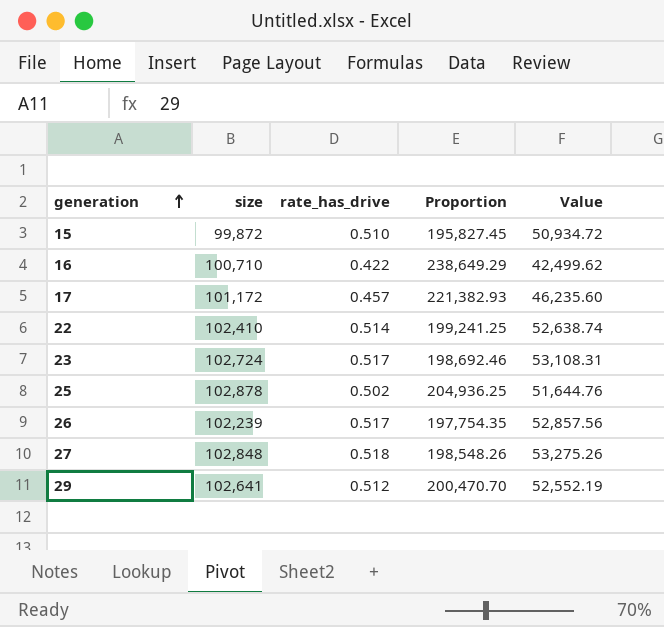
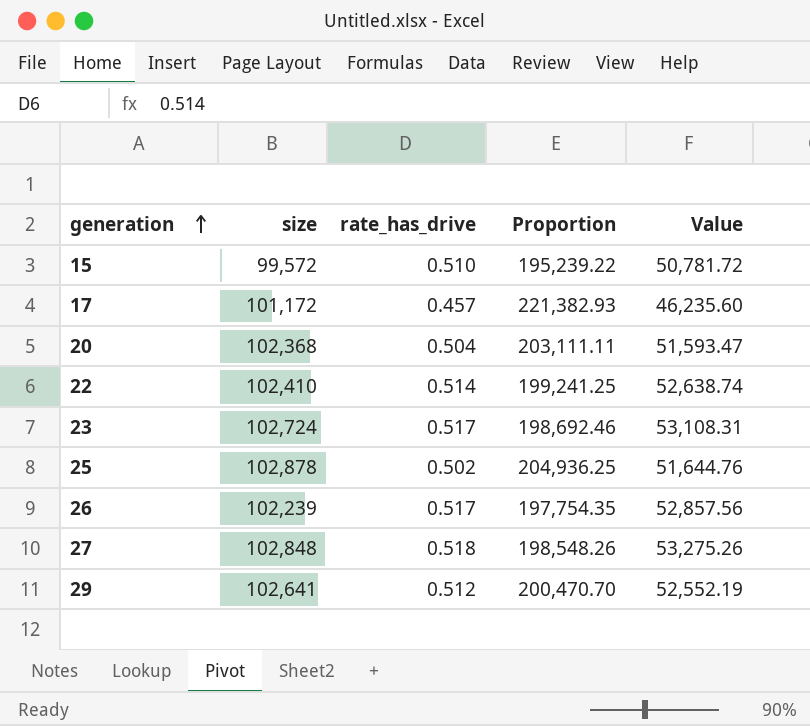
row 16: 100,710 | 0.422 | 238,649.29 | 42,499.62 -> none
15 | size: 99,872 -> 99,572
15 | Proportion: 195,827.45 -> 195,239.22
15 | Value: 50,934.72 -> 50,781.72
row 20: none -> 102,368 | 0.504 | 203,111.11 | 51,593.47

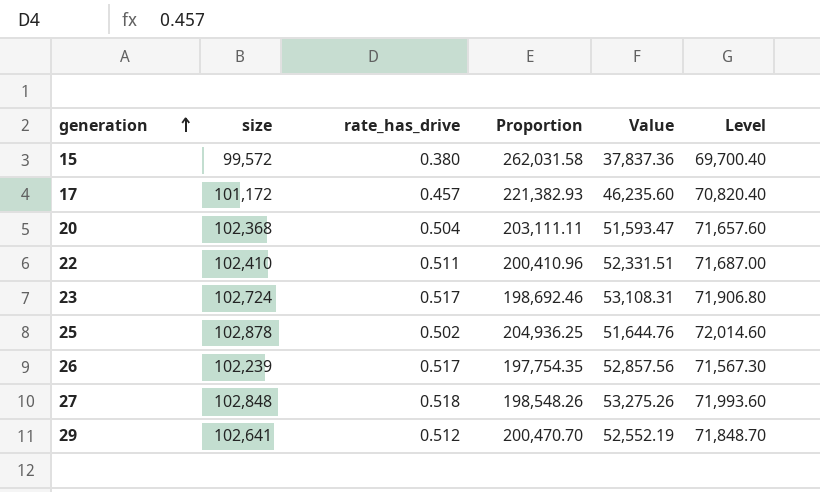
column Level | formula: none -> [size] * 0.7
15 | rate_has_drive: 0.510 -> 0.380
15 | Proportion: 195,239.22 -> 262,031.58
15 | Value: 50,781.72 -> 37,837.36
22 | rate_has_drive: 0.514 -> 0.511
22 | Proportion: 199,241.25 -> 200,410.96
22 | Value: 52,638.74 -> 52,331.51

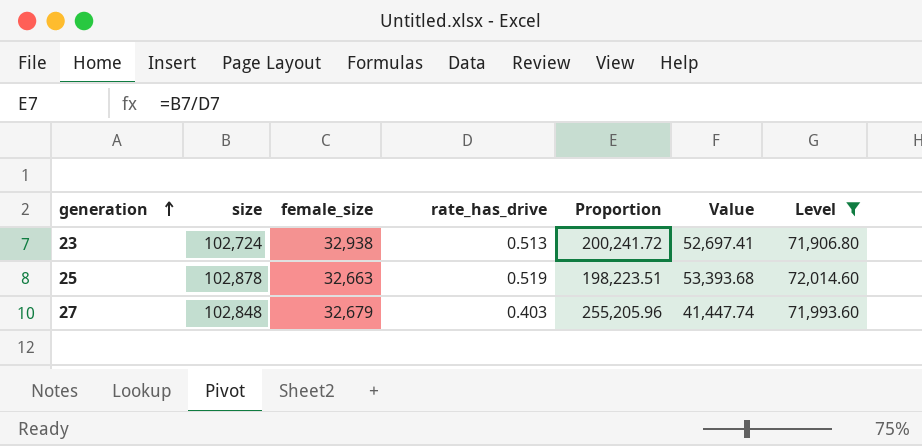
filter: none -> Level >= 71,906.80
column female_size | position: none -> 3
23 | rate_has_drive: 0.517 -> 0.513
23 | Proportion: 198,692.46 -> 200,241.72
23 | Value: 53,108.31 -> 52,697.41
25 | rate_has_drive: 0.502 -> 0.519
25 | Proportion: 204,936.25 -> 198,223.51
25 | Value: 51,644.76 -> 53,393.68
27 | rate_has_drive: 0.518 -> 0.403
27 | Proportion: 198,548.26 -> 255,205.96
27 | Value: 53,275.26 -> 41,447.74

